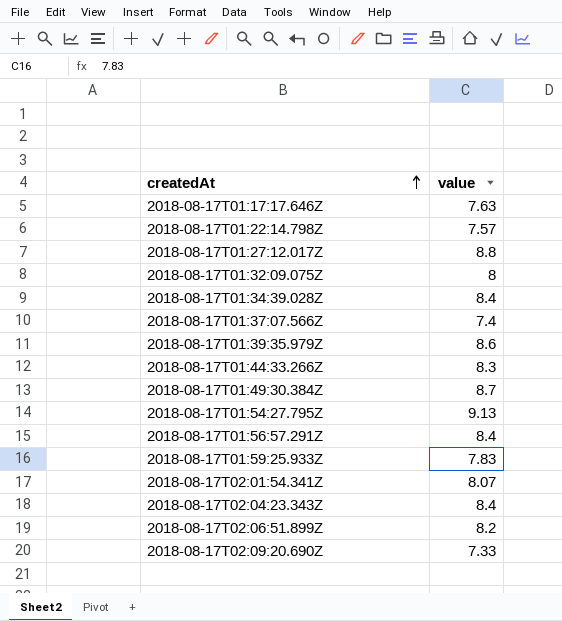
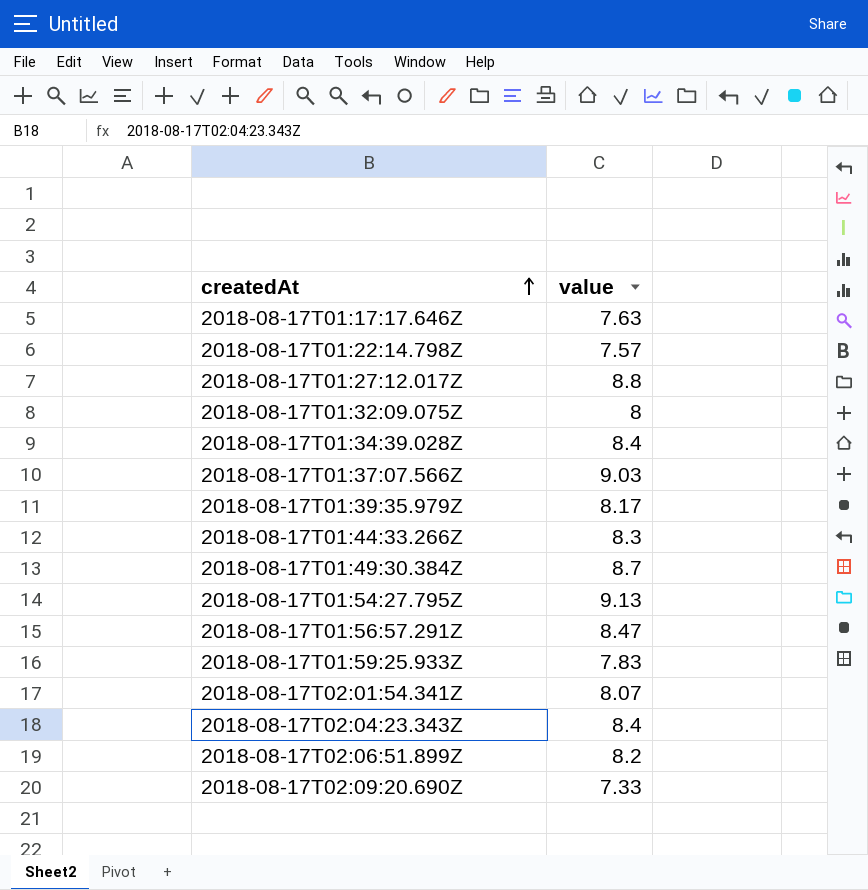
2018-08-17T01:37:07.566Z | value: 7.4 -> 9.03
2018-08-17T01:39:35.979Z | value: 8.6 -> 8.17
2018-08-17T01:56:57.291Z | value: 8.4 -> 8.47

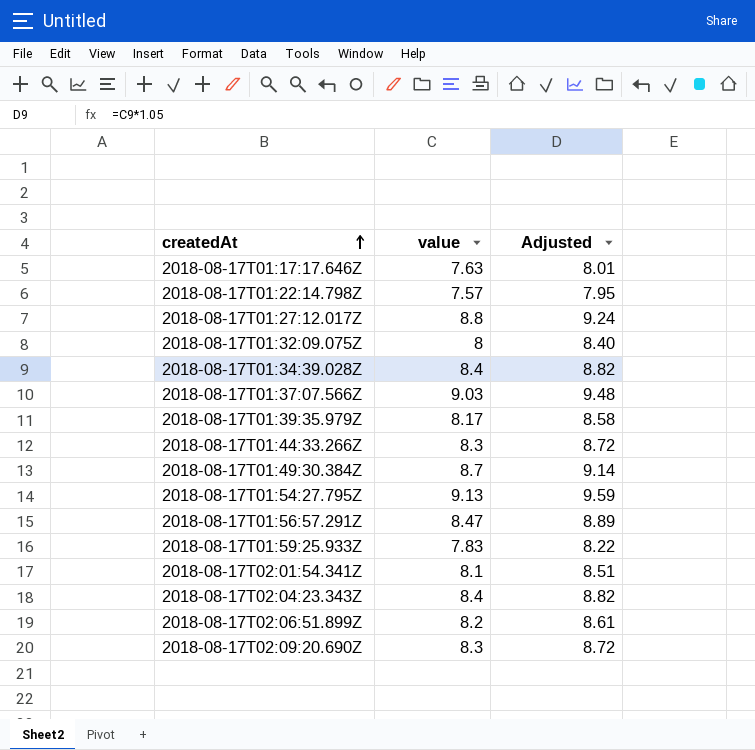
column Adjusted | formula: none -> [value] * 1.05
2018-08-17T02:01:54.341Z | value: 8.07 -> 8.1
2018-08-17T02:09:20.690Z | value: 7.33 -> 8.3

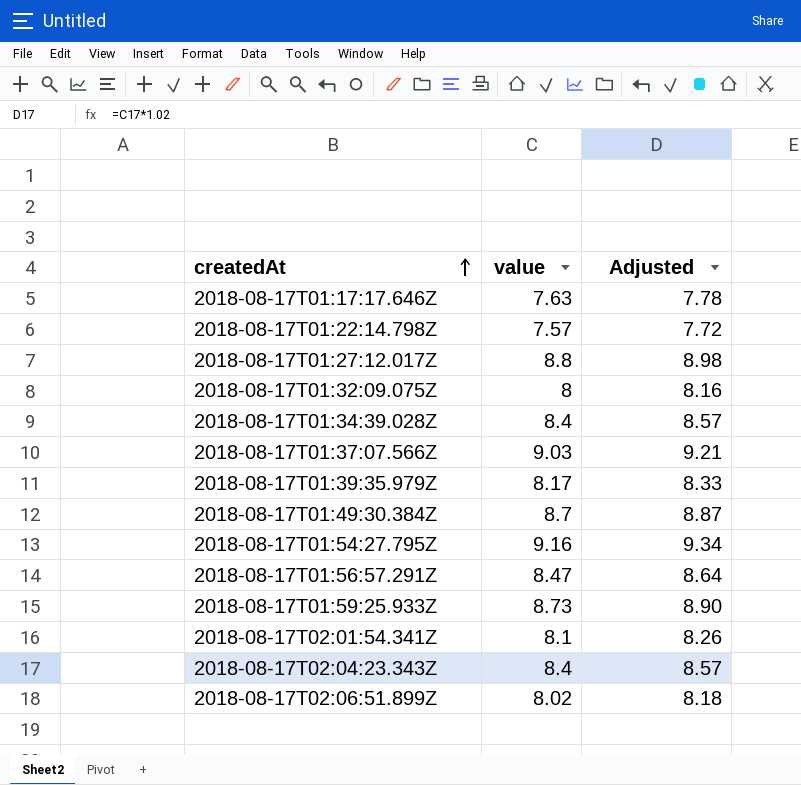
column Adjusted | formula: [value] * 1.05 -> [value] * 1.02
row 2018-08-17T01:44:33.266Z: 8.3 | 8.72 -> none
row 2018-08-17T02:09:20.690Z: 8.3 | 8.72 -> none
2018-08-17T01:54:27.795Z | value: 9.13 -> 9.16
2018-08-17T01:59:25.933Z | value: 7.83 -> 8.73
2018-08-17T02:06:51.899Z | value: 8.2 -> 8.02

